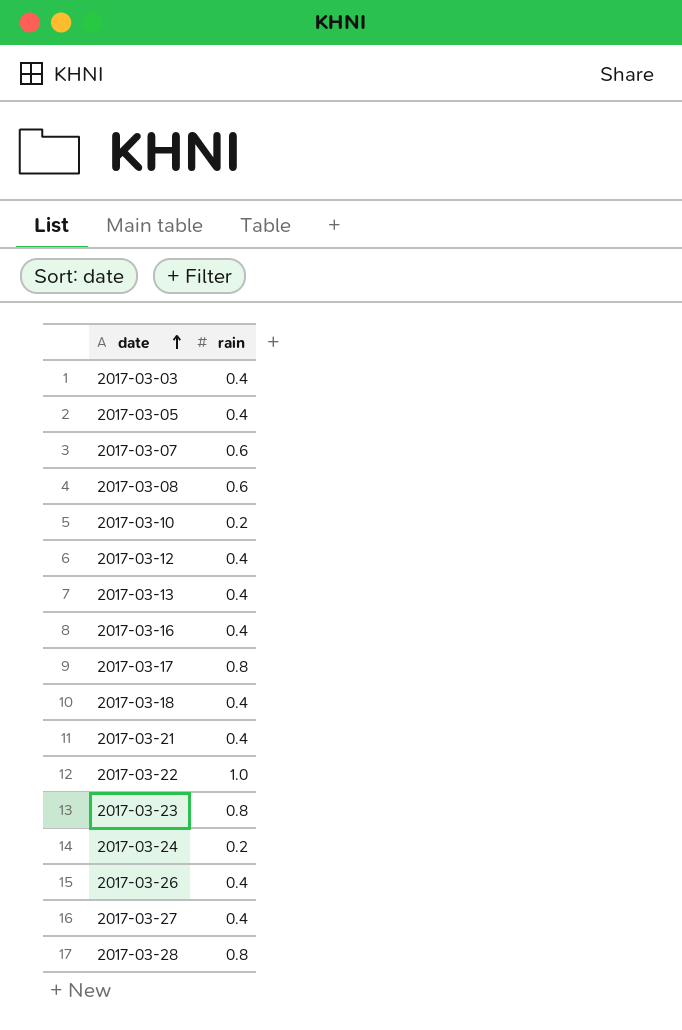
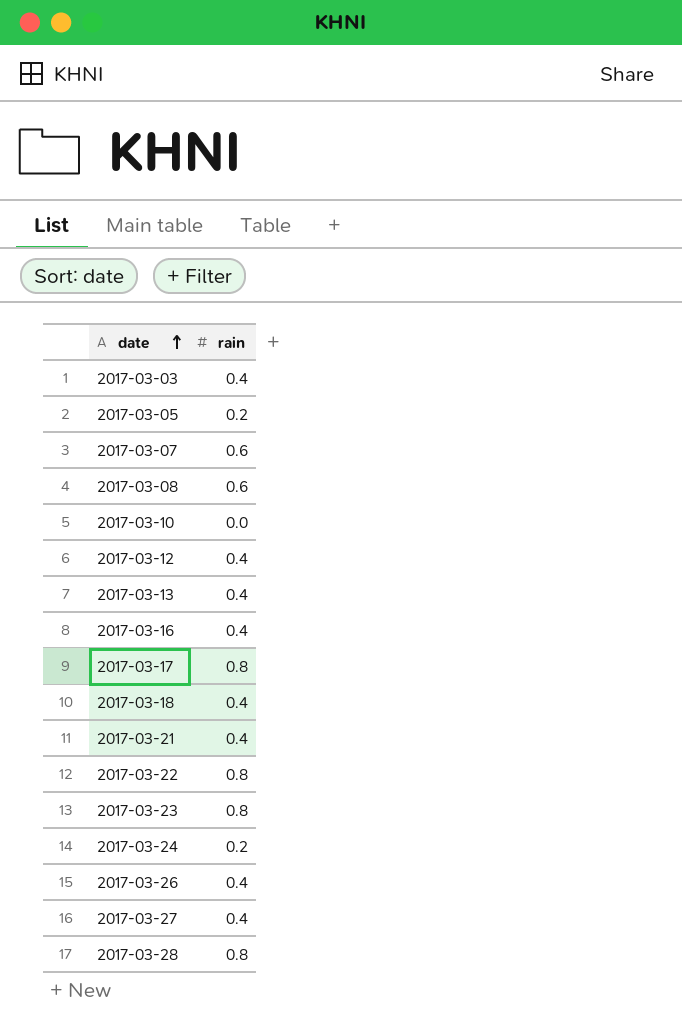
2017-03-05 | rain: 0.4 -> 0.2
2017-03-10 | rain: 0.2 -> 0.0
2017-03-22 | rain: 1.0 -> 0.8

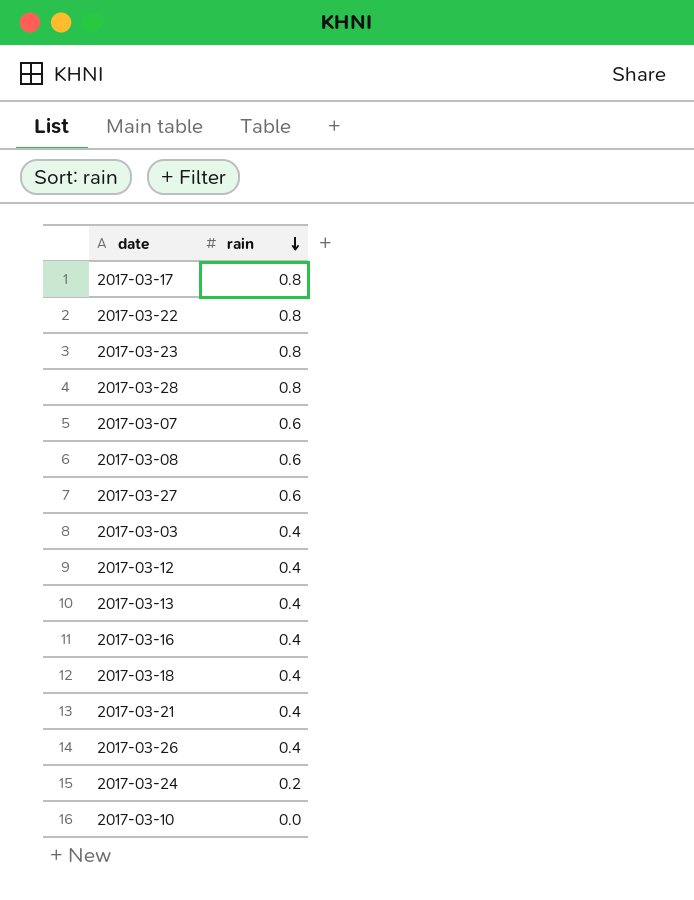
row order: date ascending -> rain descending
row 2017-03-05: 0.2 -> none
2017-03-27 | rain: 0.4 -> 0.6

